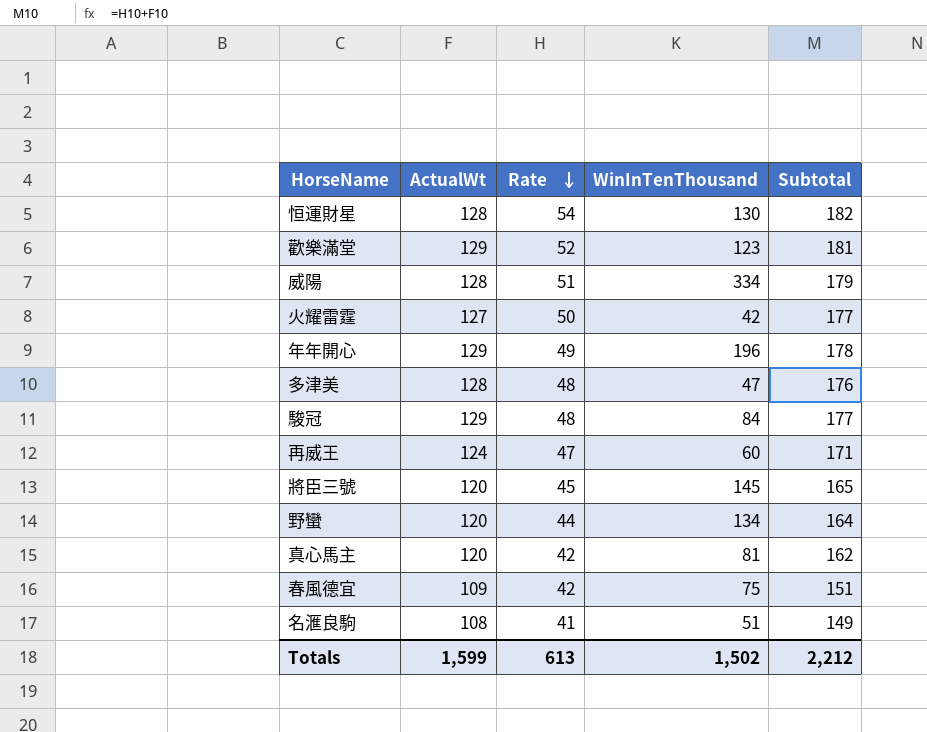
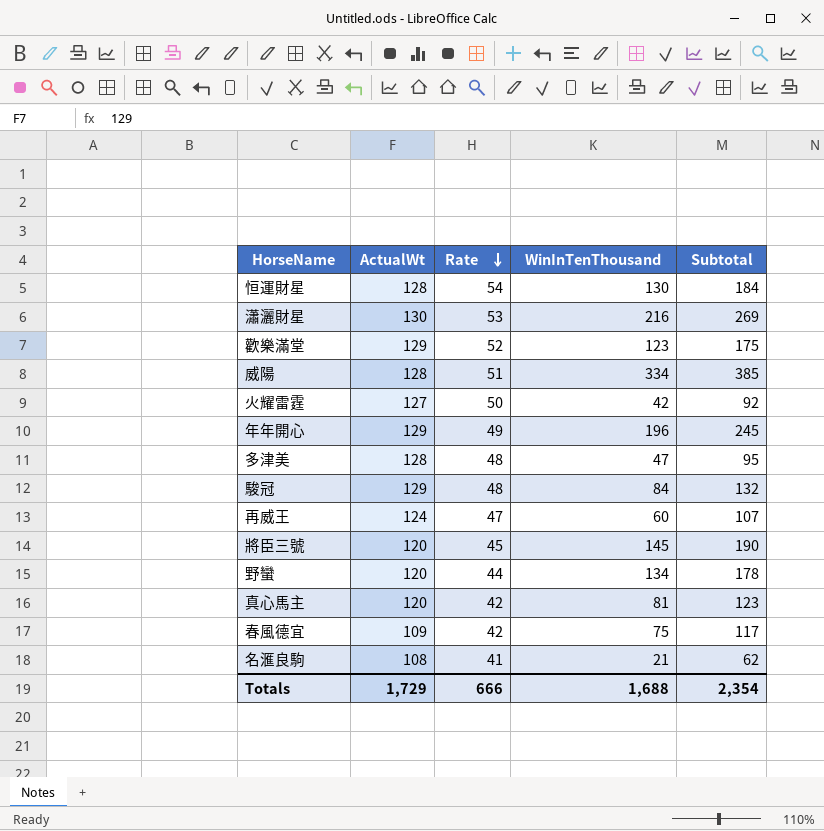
column Subtotal | formula: [ActualWt] + [Rate] -> [Rate] + [WinInTenThousand]
row 瀟灑財星: none -> 130 | 53 | 216 | 269
名滙良駒 | WinInTenThousand: 51 -> 21
Totals | ActualWt: 1,599 -> 1,729
Totals | Rate: 613 -> 666
Totals | WinInTenThousand: 1,502 -> 1,688
Totals | Subtotal: 2,212 -> 2,354

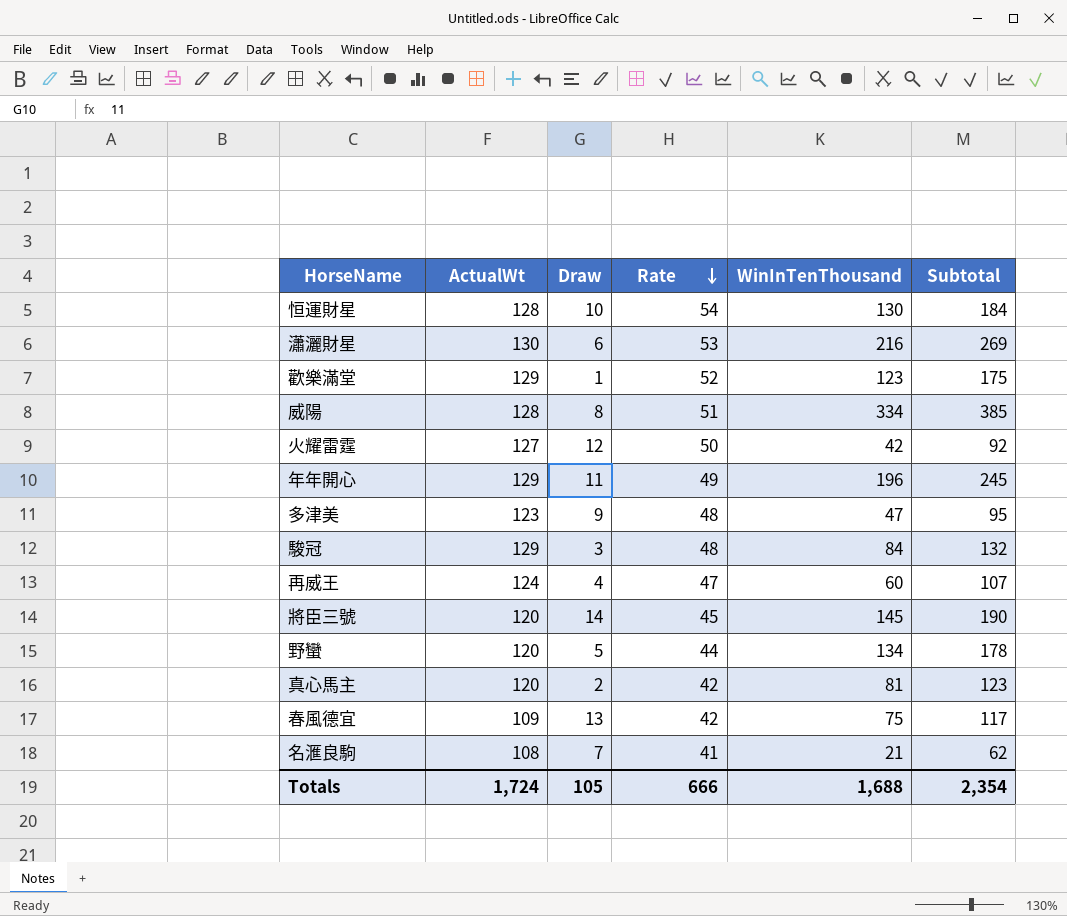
column Draw | position: none -> 3
多津美 | ActualWt: 128 -> 123
Totals | ActualWt: 1,729 -> 1,724

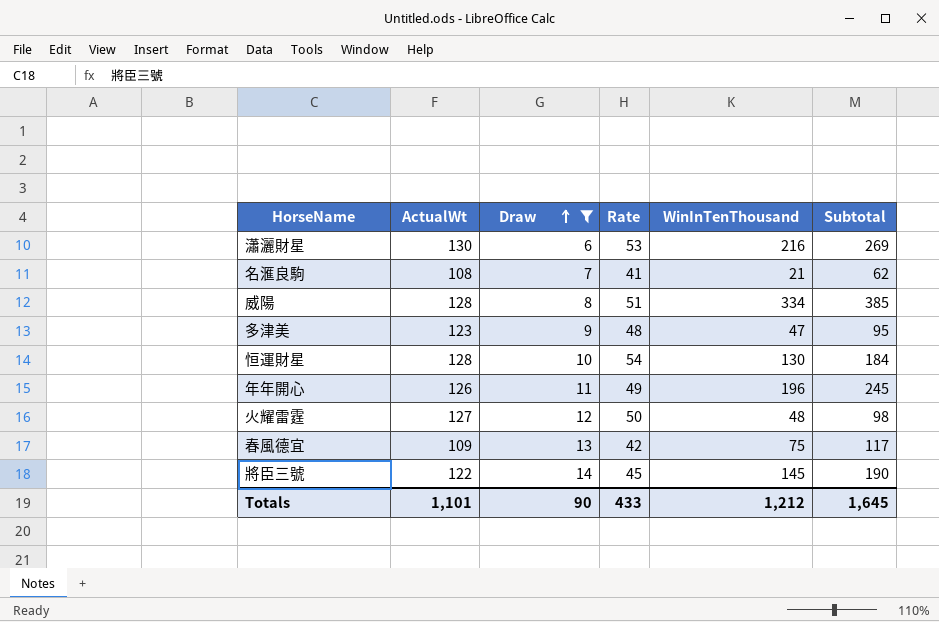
filter: none -> Draw >= 6
row order: Rate descending -> Draw ascending
年年開心 | ActualWt: 129 -> 126
火耀雷霆 | WinInTenThousand: 42 -> 48
火耀雷霆 | Subtotal: 92 -> 98
將臣三號 | ActualWt: 120 -> 122
Totals | ActualWt: 1,724 -> 1,101
Totals | Draw: 105 -> 90
Totals | Rate: 666 -> 433
Totals | WinInTenThousand: 1,688 -> 1,212
Totals | Subtotal: 2,354 -> 1,645

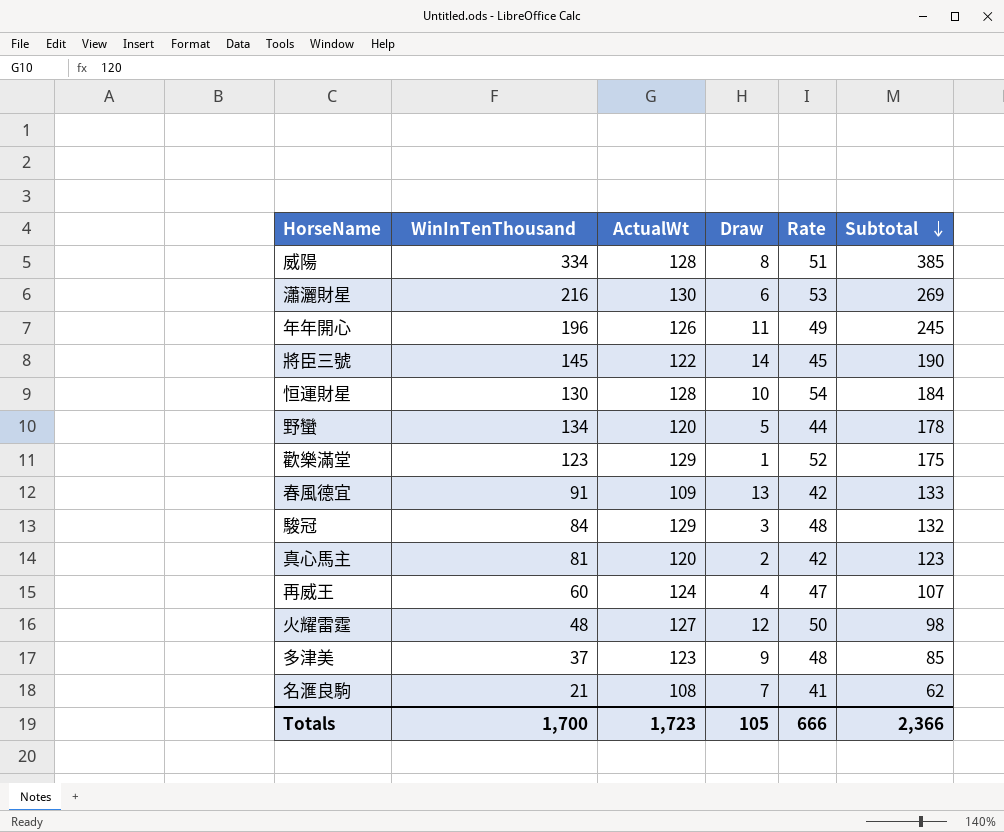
filter: Draw >= 6 -> none
row order: Draw ascending -> Subtotal descending
column WinInTenThousand | position: 5 -> 2
春風德宜 | WinInTenThousand: 75 -> 91
春風德宜 | Subtotal: 117 -> 133
多津美 | WinInTenThousand: 47 -> 37
多津美 | Subtotal: 95 -> 85
Totals | WinInTenThousand: 1,212 -> 1,700
Totals | ActualWt: 1,101 -> 1,723
Totals | Draw: 90 -> 105
Totals | Rate: 433 -> 666
Totals | Subtotal: 1,645 -> 2,366

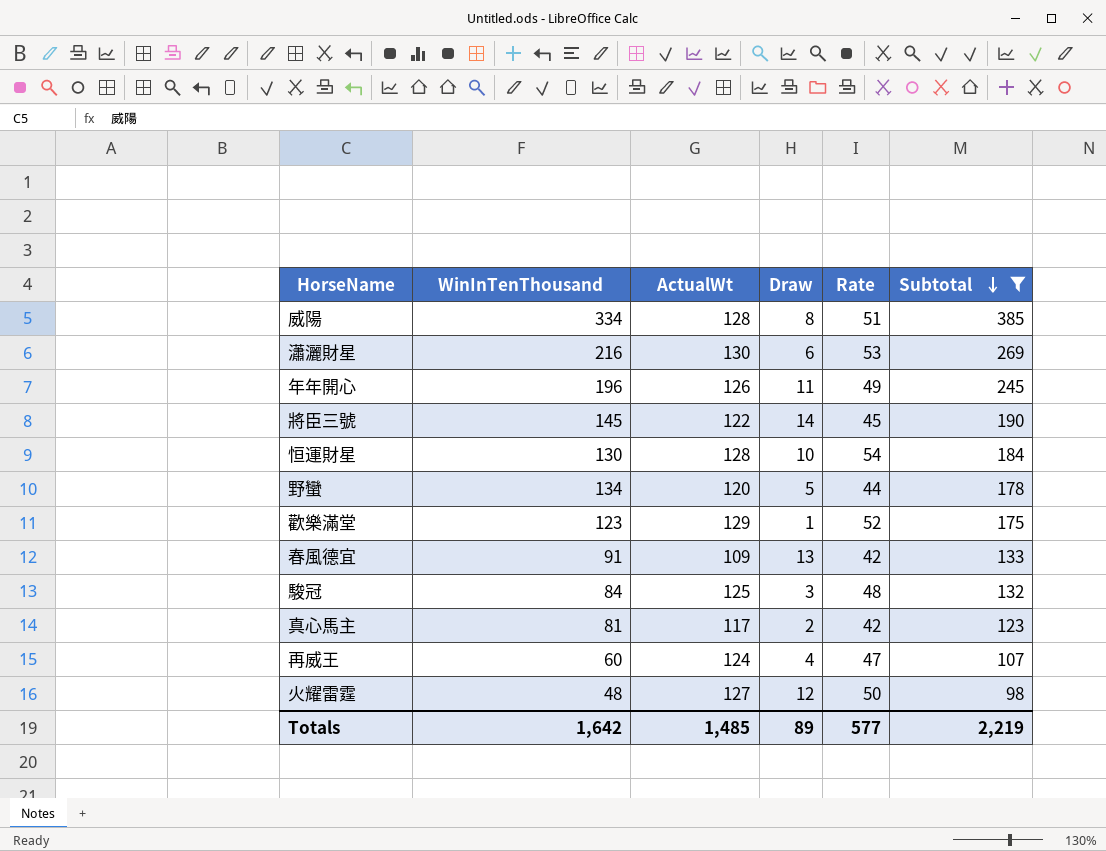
filter: none -> Subtotal >= 98
駿冠 | ActualWt: 129 -> 125
真心馬主 | ActualWt: 120 -> 117
Totals | WinInTenThousand: 1,700 -> 1,642
Totals | ActualWt: 1,723 -> 1,485
Totals | Draw: 105 -> 89
Totals | Rate: 666 -> 577
Totals | Subtotal: 2,366 -> 2,219

